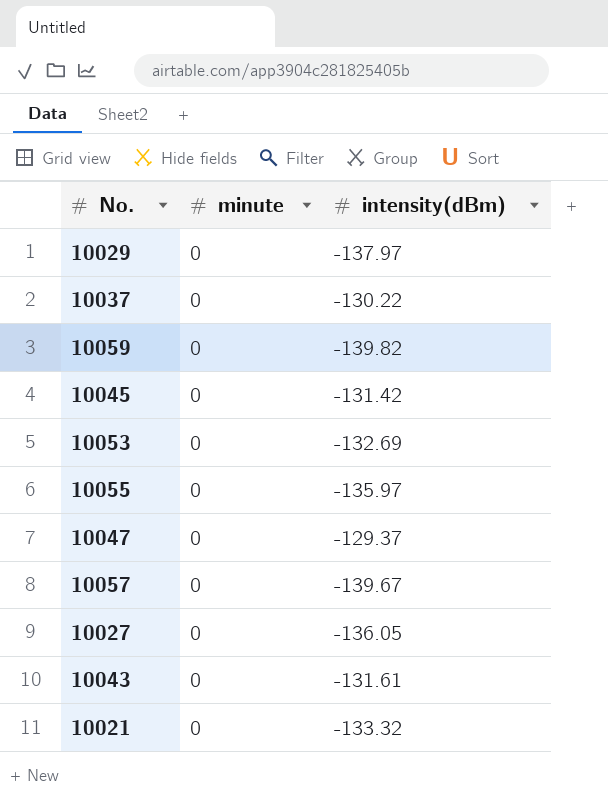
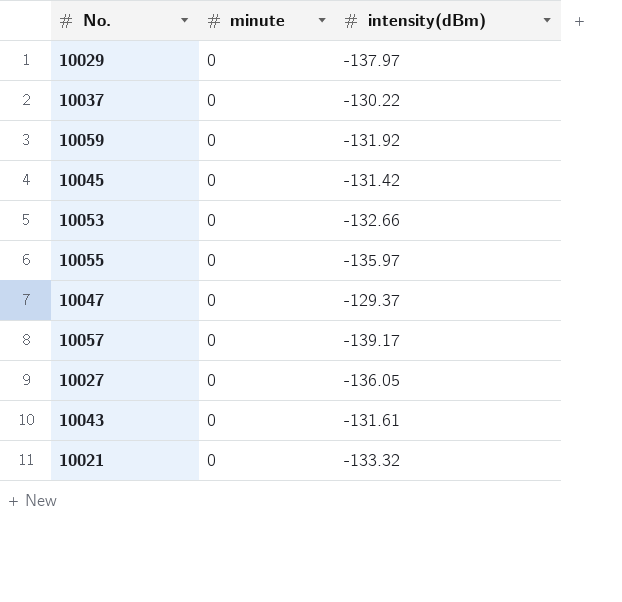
10059 | intensity(dBm): -139.82 -> -131.92
10053 | intensity(dBm): -132.69 -> -132.66
10057 | intensity(dBm): -139.67 -> -139.17

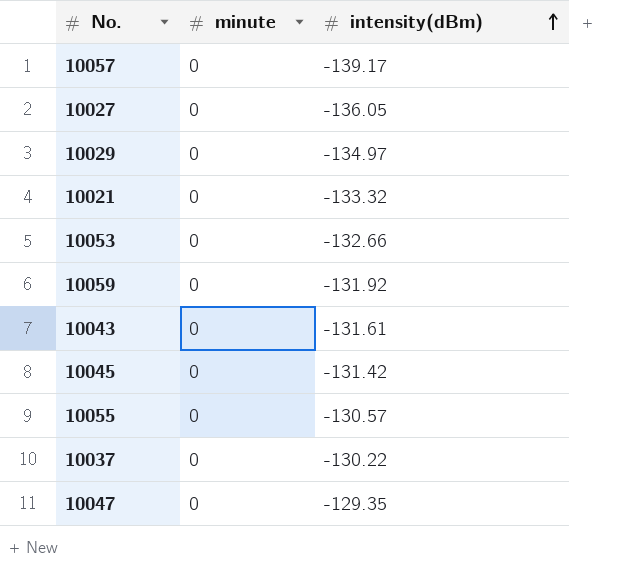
row order: none -> intensity(dBm) ascending
10029 | intensity(dBm): -137.97 -> -134.97
10055 | intensity(dBm): -135.97 -> -130.57
10047 | intensity(dBm): -129.37 -> -129.35

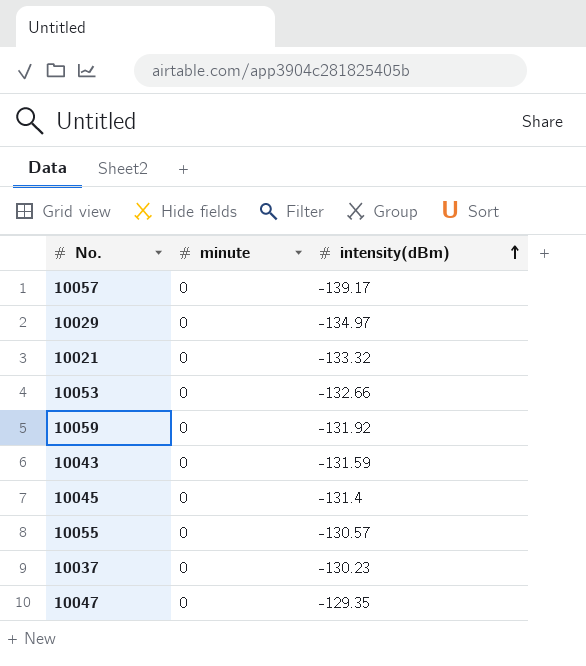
row 10027: 0 | -136.05 -> none
10043 | intensity(dBm): -131.61 -> -131.59
10045 | intensity(dBm): -131.42 -> -131.4
10037 | intensity(dBm): -130.22 -> -130.23

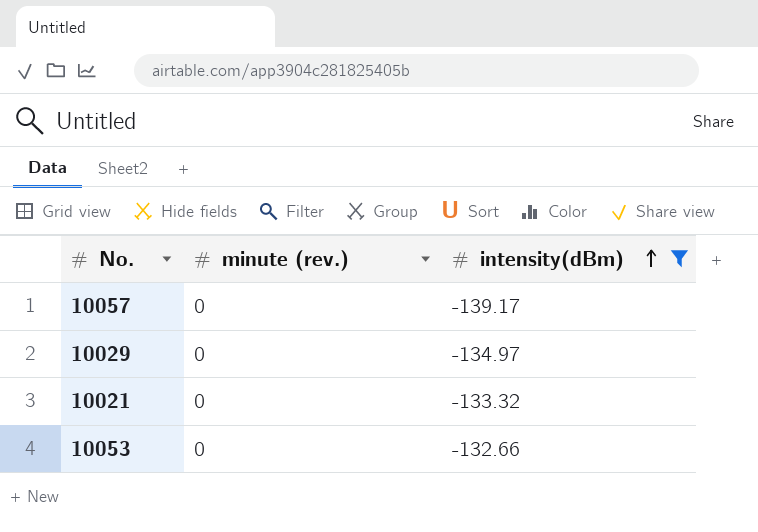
filter: none -> intensity(dBm) <= -132.66
column name: minute -> minute (rev.)

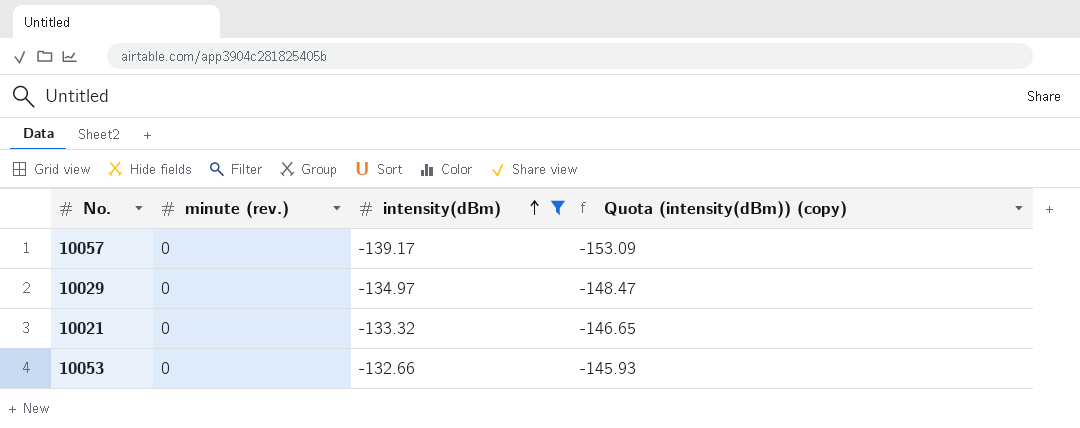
column Quota (intensity(dBm)) (copy) | formula: none -> [intensity(dBm)] * 1.1

